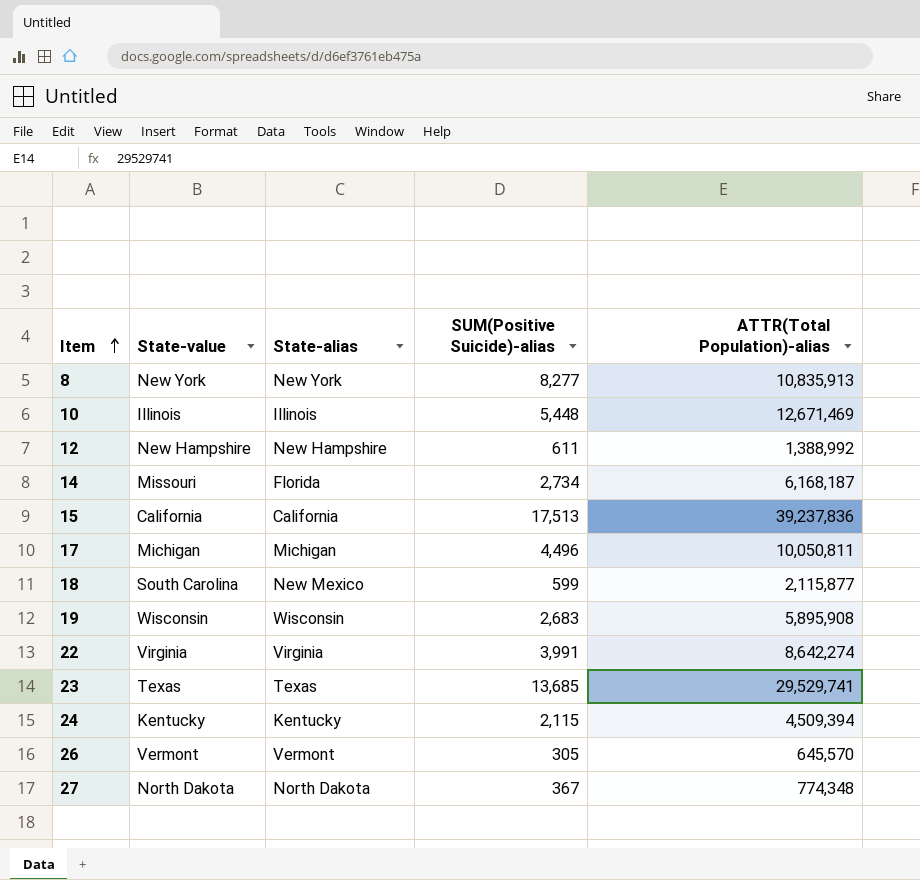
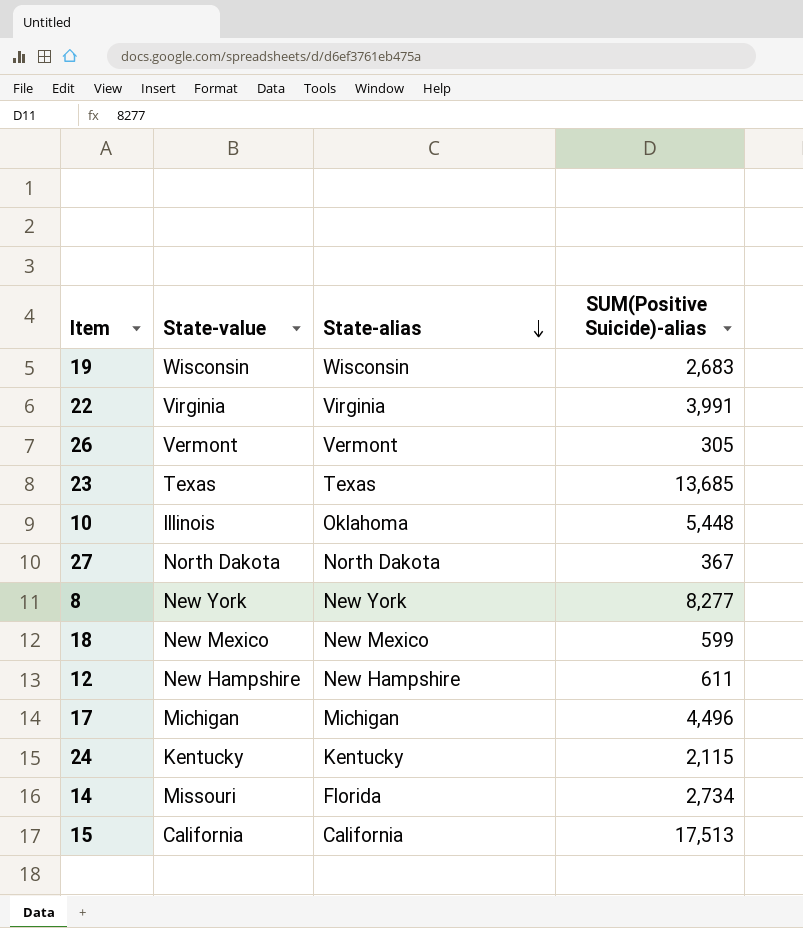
row order: Item ascending -> State-alias descending
column ATTR(Total Population)-alias | position: 5 -> none
10 | State-alias: Illinois -> Oklahoma
18 | State-value: South Carolina -> New Mexico

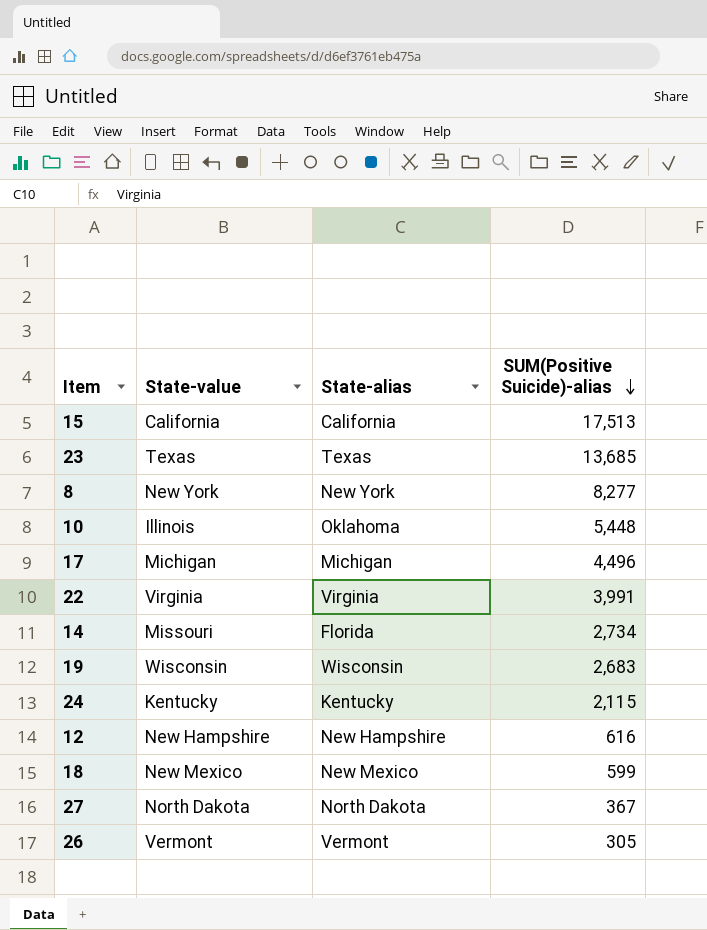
row order: State-alias descending -> SUM(Positive Suicide)-alias descending
12 | SUM(Positive Suicide)-alias: 611 -> 616

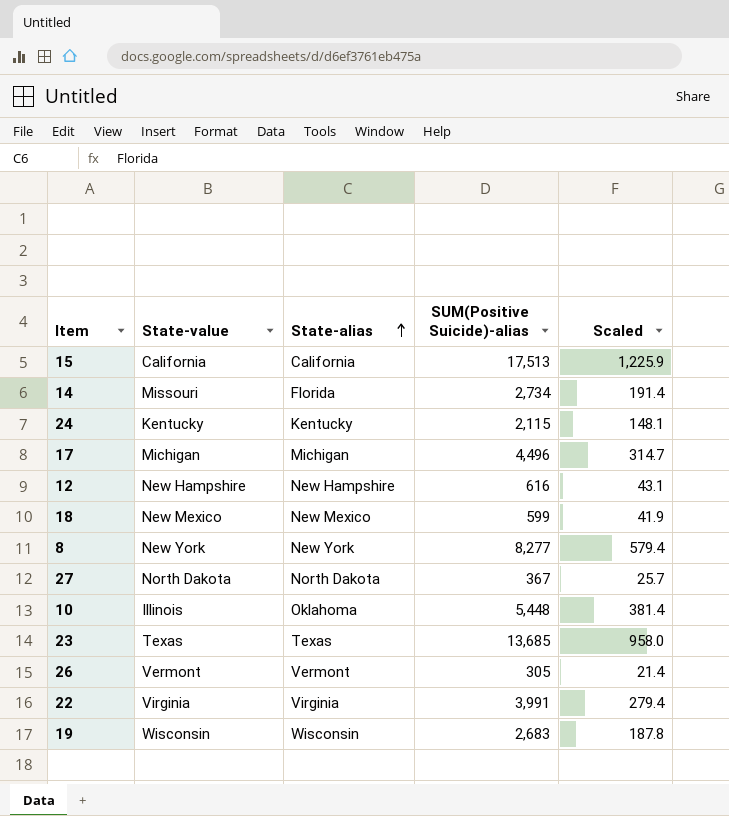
row order: SUM(Positive Suicide)-alias descending -> State-alias ascending
column Scaled | formula: none -> [SUM(Positive Suicide)-alias] * 0.07

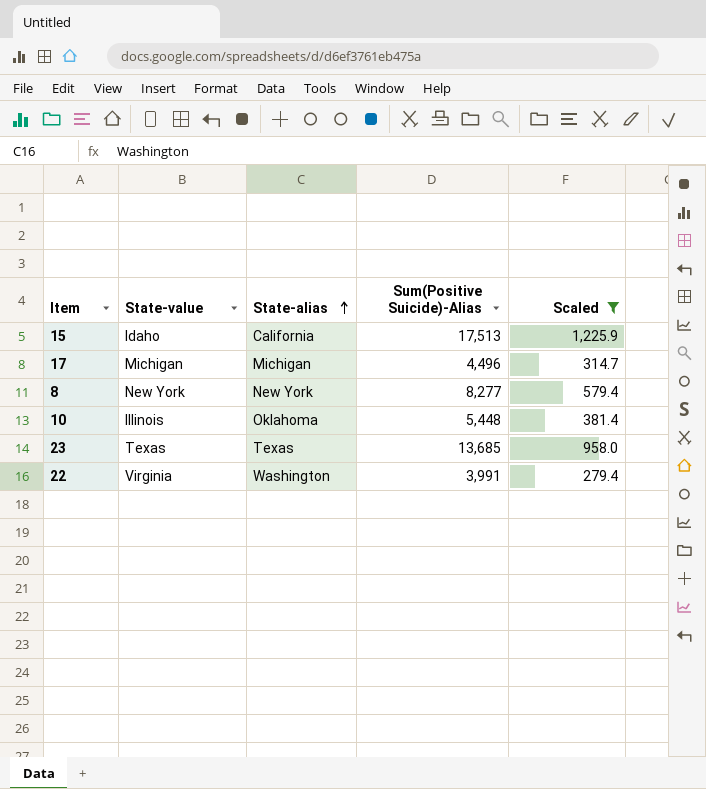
filter: none -> Scaled >= 279.4
column name: SUM(Positive Suicide)-alias -> Sum(Positive Suicide)-Alias
15 | State-value: California -> Idaho
22 | State-alias: Virginia -> Washington

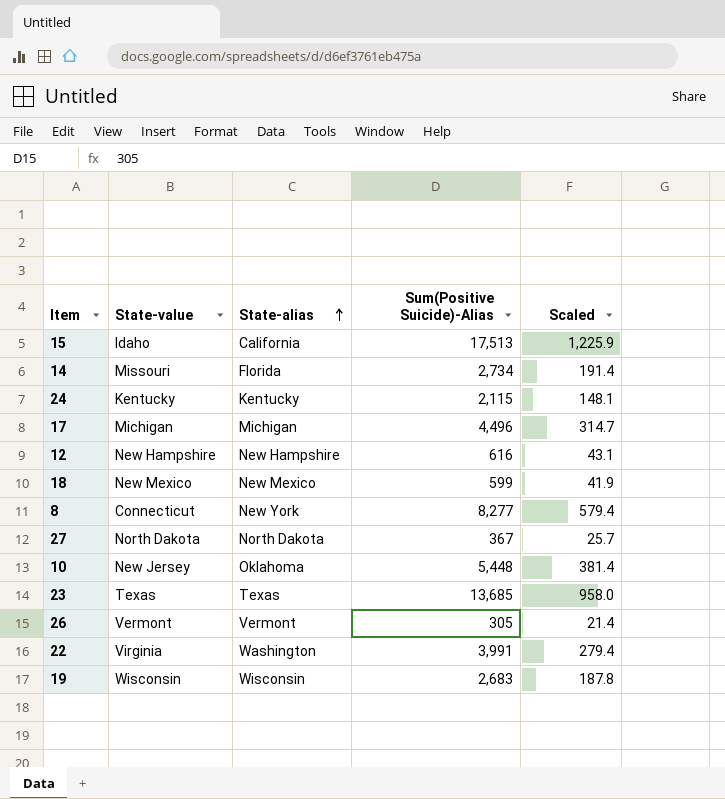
filter: Scaled >= 279.4 -> none
8 | State-value: New York -> Connecticut
10 | State-value: Illinois -> New Jersey

